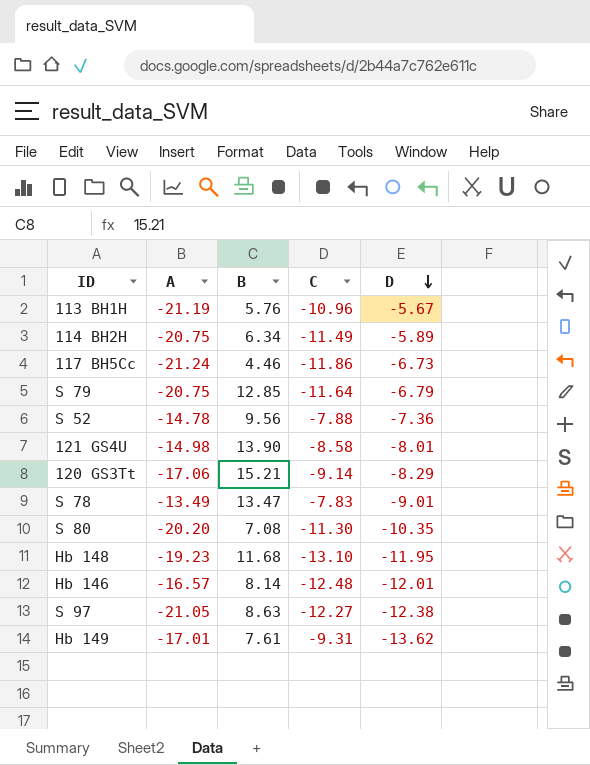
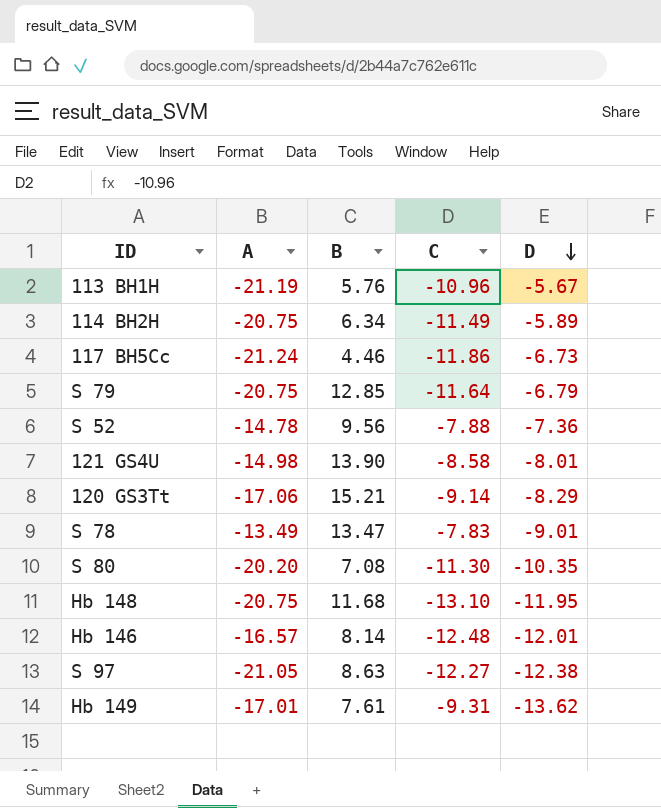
Hb 148 | A: -19.23 -> -20.75

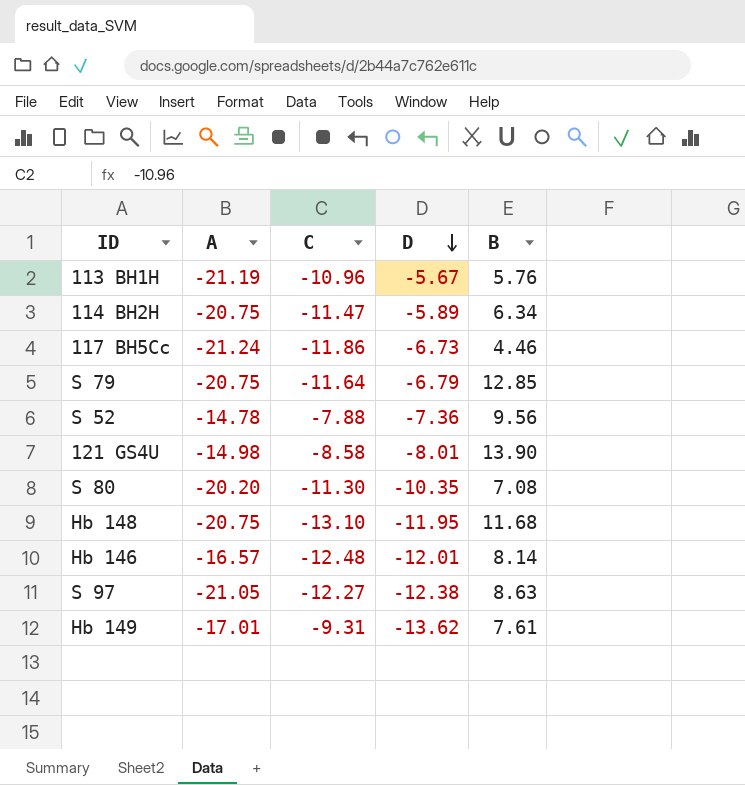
column B | position: 3 -> 5
row 120 GS3Tt: -17.06 | 15.21 | -9.14 | -8.29 -> none
row S 78: -13.49 | 13.47 | -7.83 | -9.01 -> none
114 BH2H | C: -11.49 -> -11.47

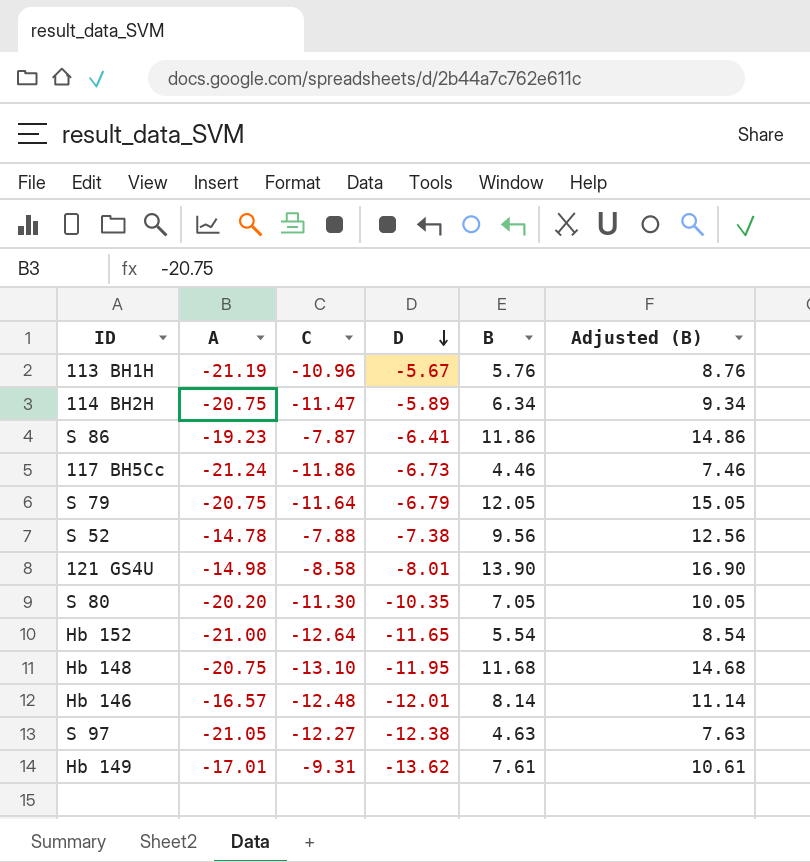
column Adjusted (B) | formula: none -> [B] + 3
row S 86: none -> -19.23 | -7.87 | -6.41 | 11.86 | 14.86
S 79 | B: 12.85 -> 12.05
S 52 | D: -7.36 -> -7.38
S 80 | B: 7.08 -> 7.05
row Hb 152: none -> -21.00 | -12.64 | -11.65 | 5.54 | 8.54
S 97 | B: 8.63 -> 4.63

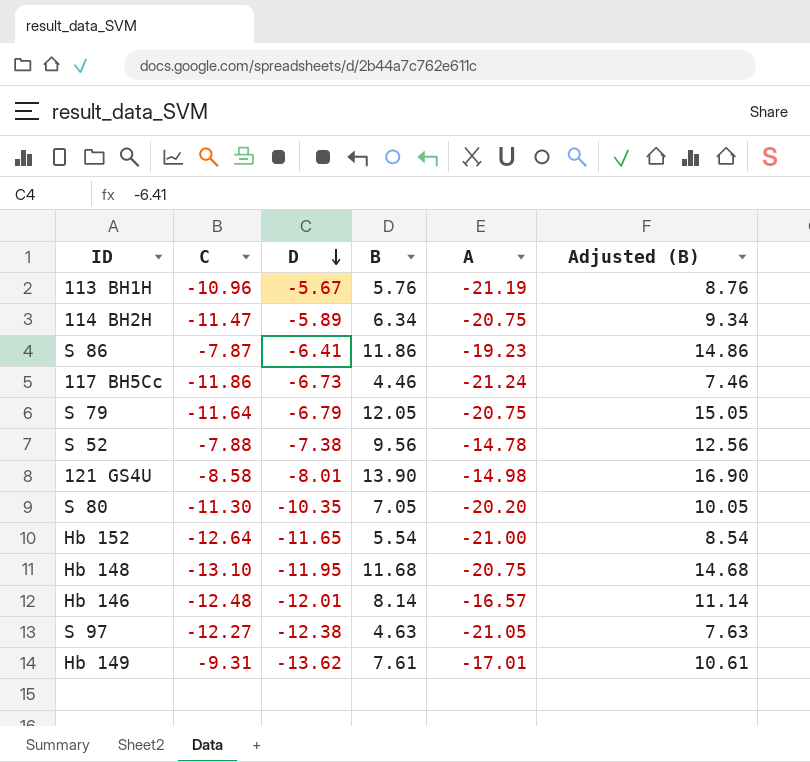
column A | position: 2 -> 5

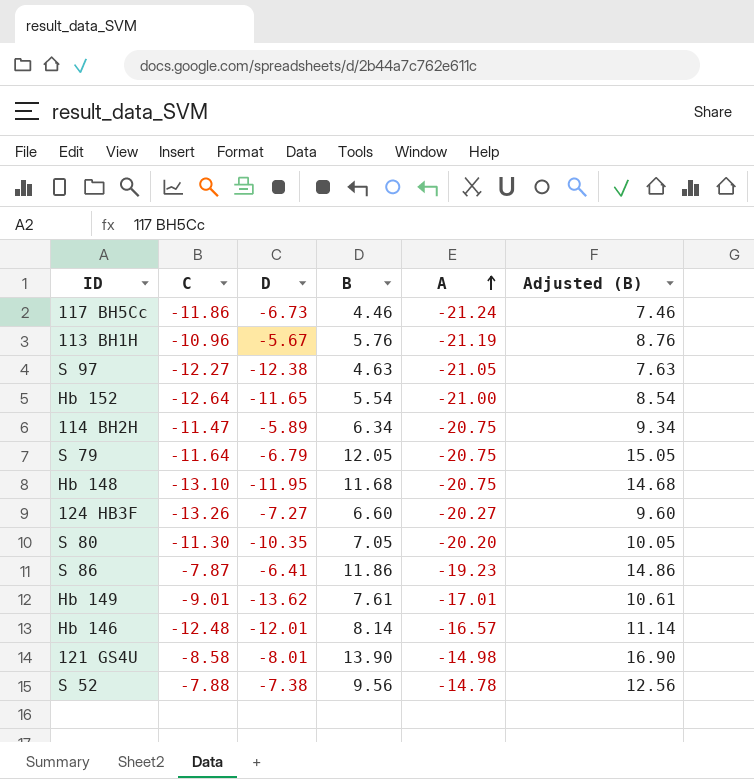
row order: D descending -> A ascending
row 124 HB3F: none -> -13.26 | -7.27 | 6.60 | -20.27 | 9.60
Hb 149 | C: -9.31 -> -9.01

